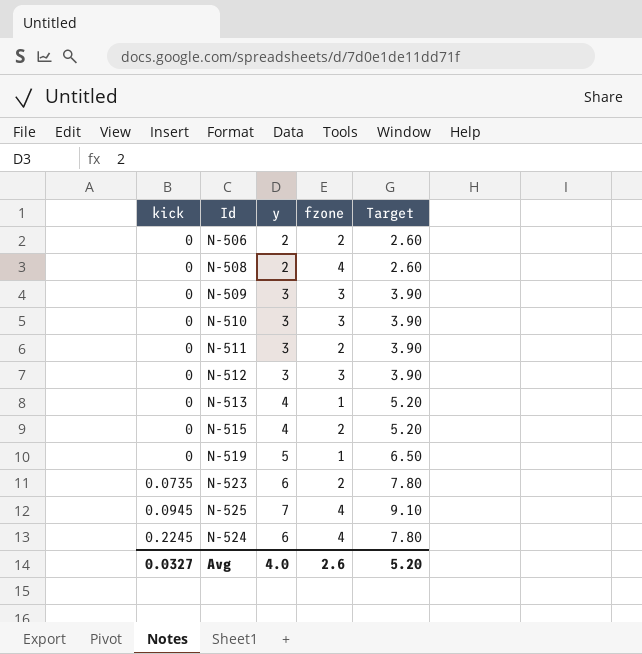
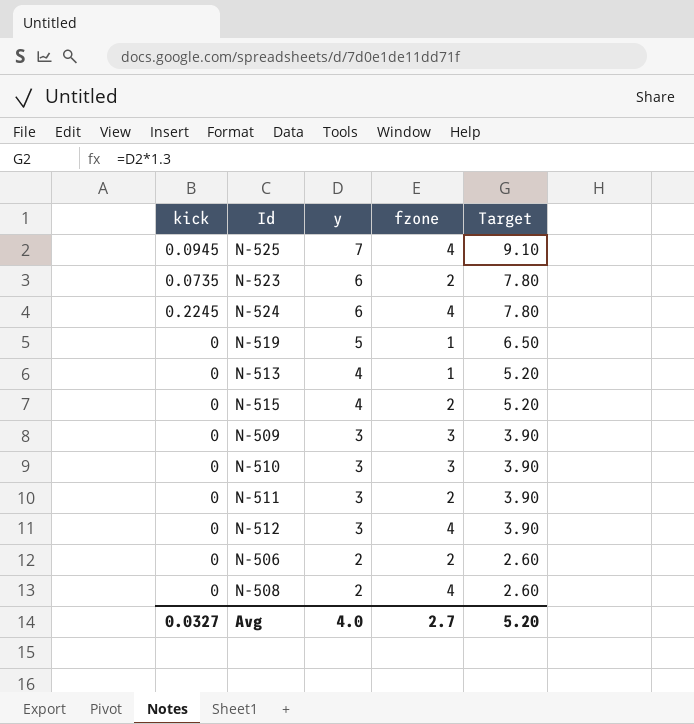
row order: kick ascending -> y descending
N-512 | fzone: 3 -> 4
Avg | fzone: 2.6 -> 2.7

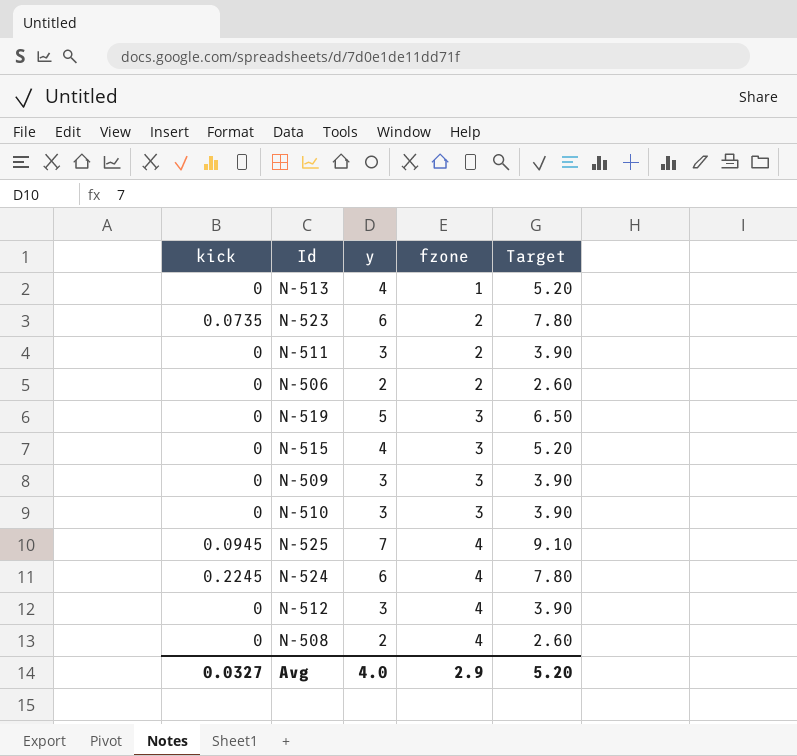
row order: y descending -> fzone ascending
N-519 | fzone: 1 -> 3
N-515 | fzone: 2 -> 3
Avg | fzone: 2.7 -> 2.9

